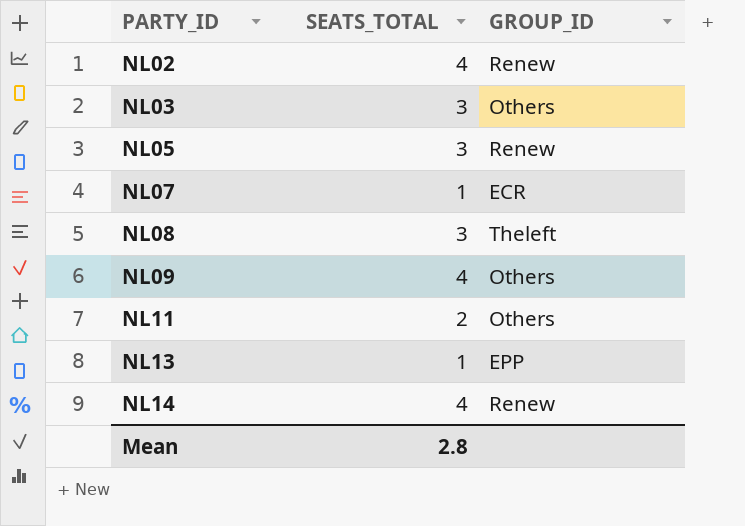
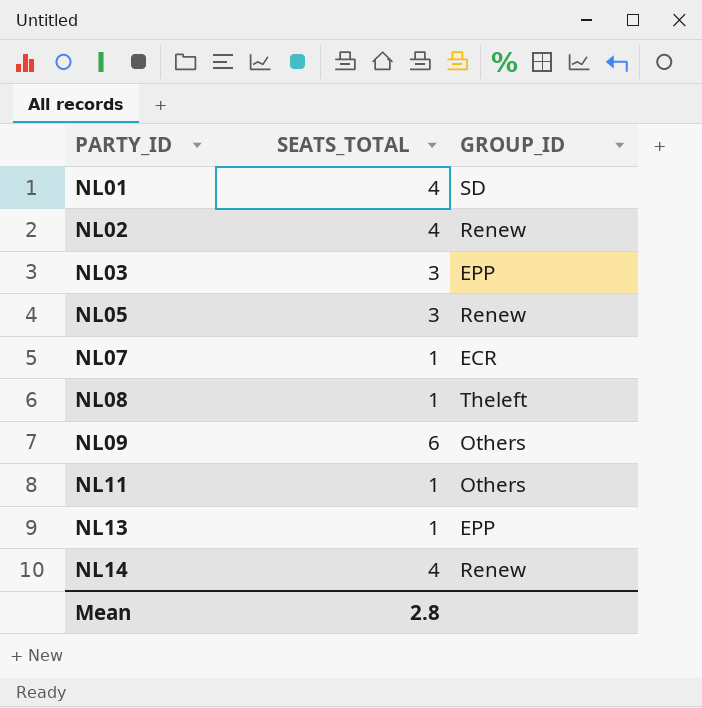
row NL01: none -> 4 | SD
NL03 | GROUP_ID: Others -> EPP
NL08 | SEATS_TOTAL: 3 -> 1
NL09 | SEATS_TOTAL: 4 -> 6
NL11 | SEATS_TOTAL: 2 -> 1

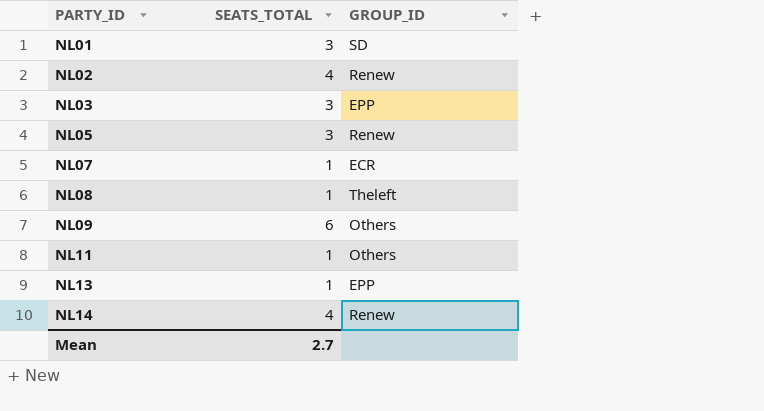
NL01 | SEATS_TOTAL: 4 -> 3
Mean | SEATS_TOTAL: 2.8 -> 2.7

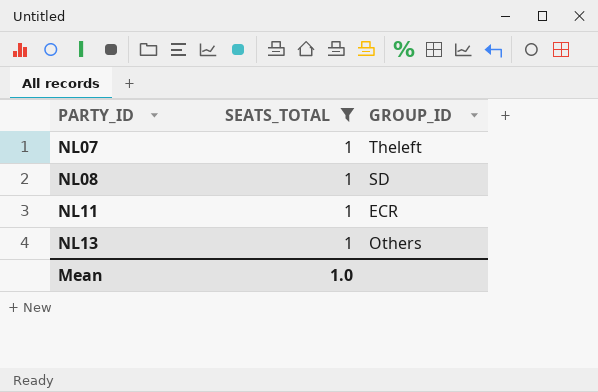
filter: none -> SEATS_TOTAL = 1
NL07 | GROUP_ID: ECR -> Theleft
NL08 | GROUP_ID: Theleft -> SD
NL11 | GROUP_ID: Others -> ECR
NL13 | GROUP_ID: EPP -> Others
Mean | SEATS_TOTAL: 2.7 -> 1.0

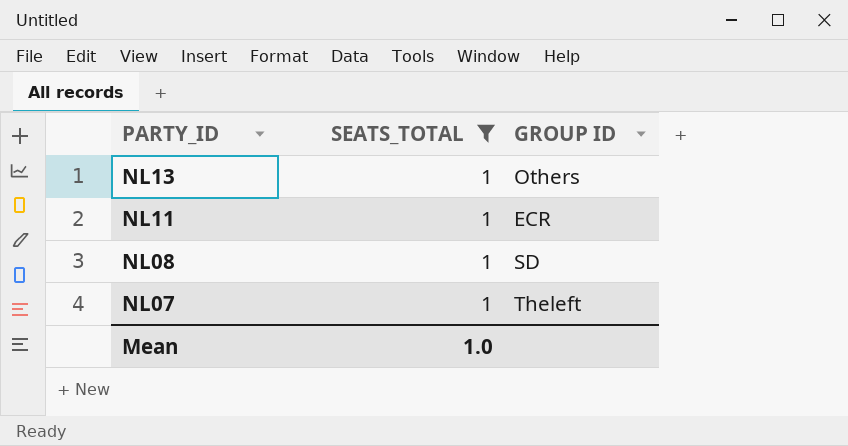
row order: PARTY_ID ascending -> PARTY_ID descending
column name: GROUP_ID -> GROUP ID

